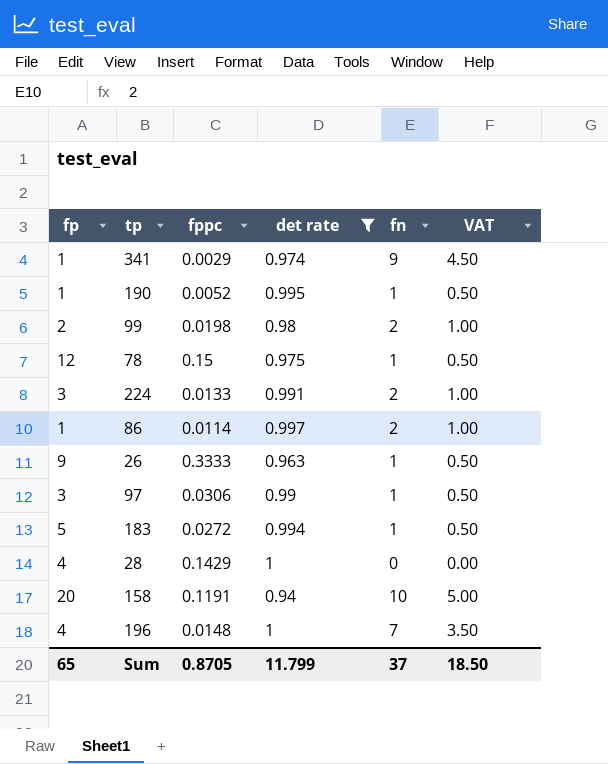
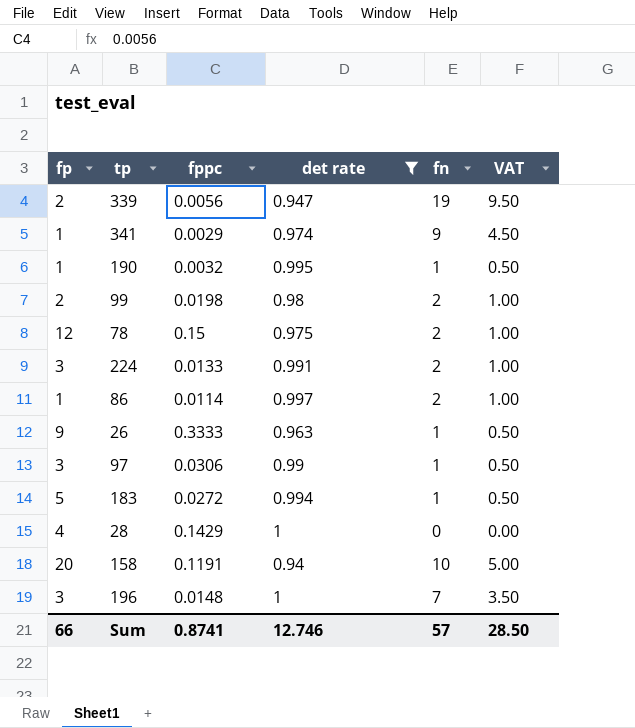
row 339: none -> 2 | 0.0056 | 0.947 | 19 | 9.50
190 | fppc: 0.0052 -> 0.0032
78 | fn: 1 -> 2
78 | VAT: 0.50 -> 1.00
196 | fp: 4 -> 3
Sum | fp: 65 -> 66
Sum | fppc: 0.8705 -> 0.8741
Sum | det rate: 11.799 -> 12.746
Sum | fn: 37 -> 57
Sum | VAT: 18.50 -> 28.50

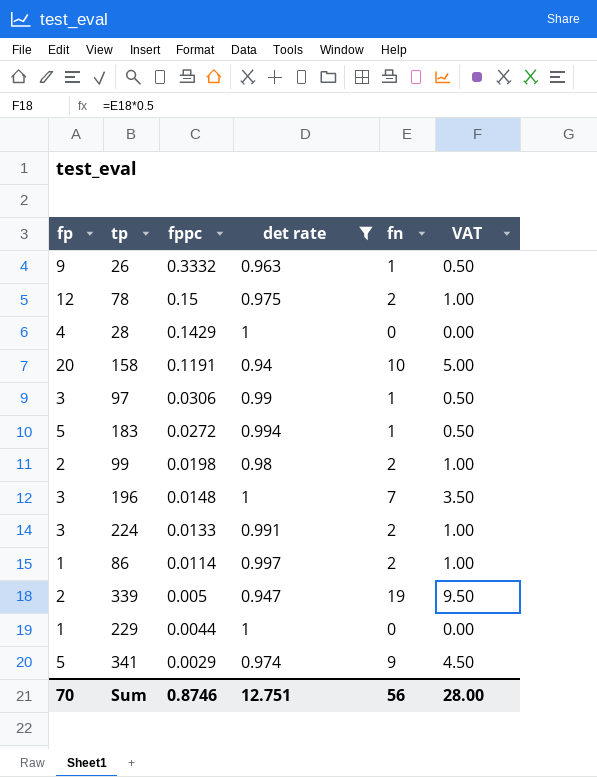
row order: none -> fppc descending
row 190: 1 | 0.0032 | 0.995 | 1 | 0.50 -> none
26 | fppc: 0.3333 -> 0.3332
339 | fppc: 0.0056 -> 0.005
row 229: none -> 1 | 0.0044 | 1 | 0 | 0.00
341 | fp: 1 -> 5
Sum | fp: 66 -> 70
Sum | fppc: 0.8741 -> 0.8746
Sum | det rate: 12.746 -> 12.751
Sum | fn: 57 -> 56
Sum | VAT: 28.50 -> 28.00

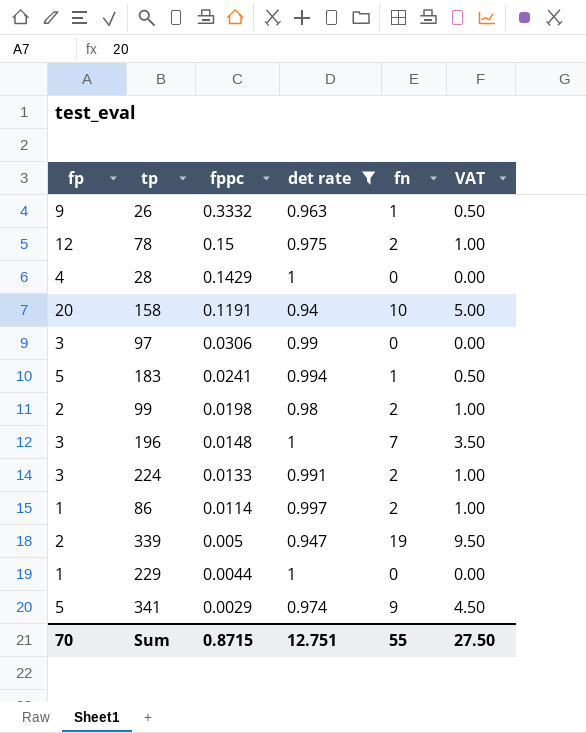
97 | fn: 1 -> 0
97 | VAT: 0.50 -> 0.00
183 | fppc: 0.0272 -> 0.0241
Sum | fppc: 0.8746 -> 0.8715
Sum | fn: 56 -> 55
Sum | VAT: 28.00 -> 27.50

